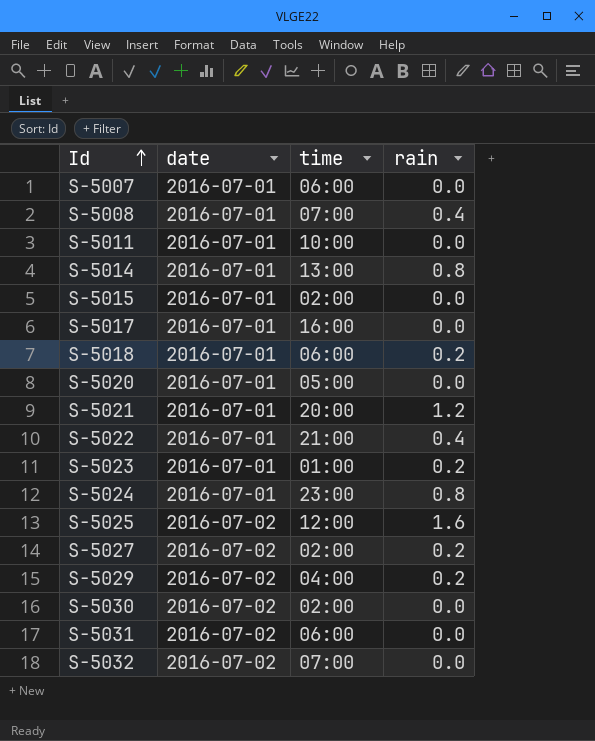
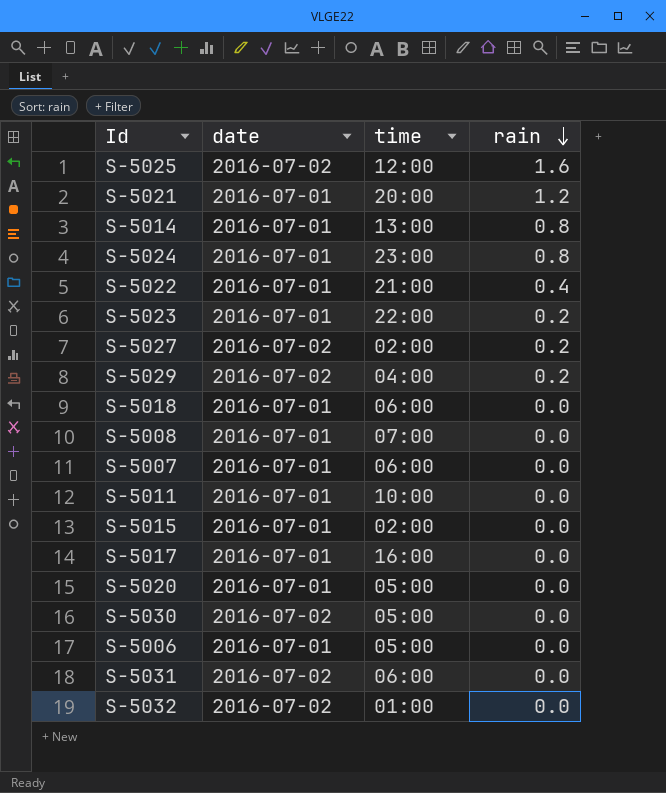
row order: Id ascending -> rain descending
S-5023 | time: 01:00 -> 22:00
S-5018 | rain: 0.2 -> 0.0
S-5008 | rain: 0.4 -> 0.0
S-5030 | time: 02:00 -> 05:00
row S-5006: none -> 2016-07-01 | 05:00 | 0.0
S-5032 | time: 07:00 -> 01:00

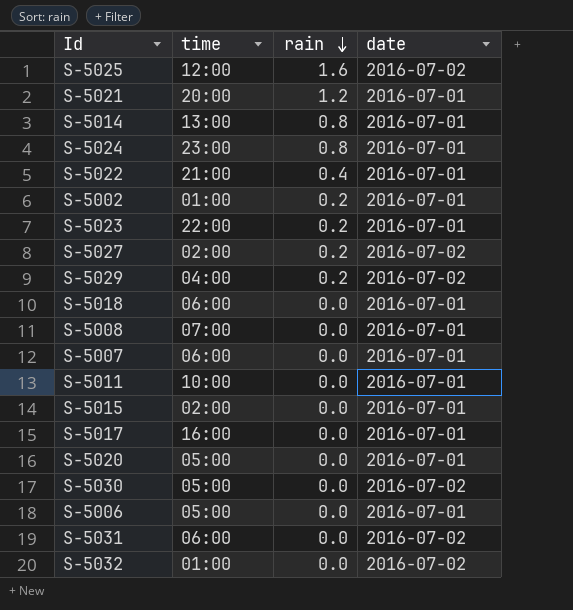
column date | position: 2 -> 4
row S-5002: none -> 01:00 | 0.2 | 2016-07-01

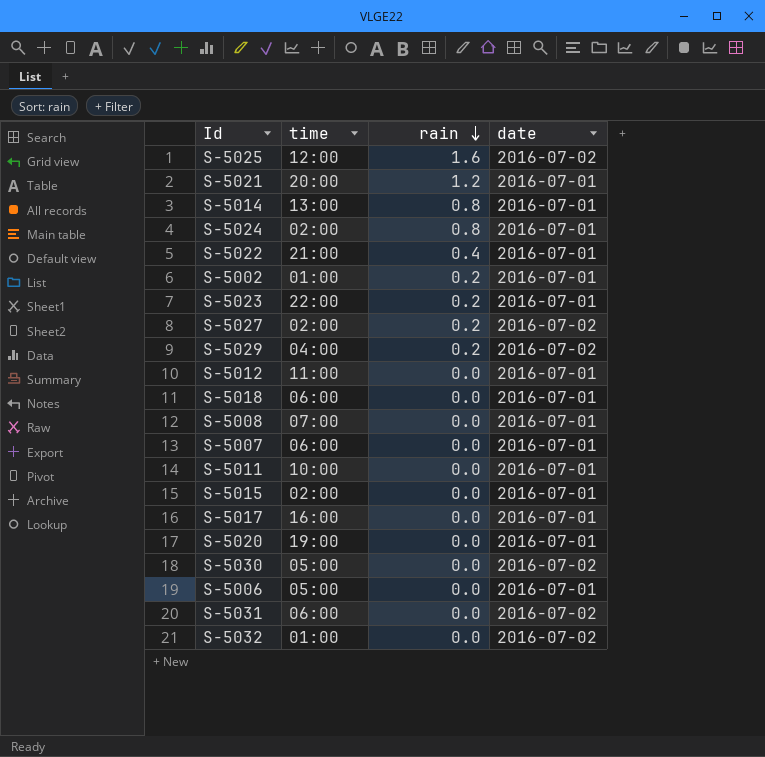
S-5024 | time: 23:00 -> 02:00
row S-5012: none -> 11:00 | 0.0 | 2016-07-01
S-5020 | time: 05:00 -> 19:00

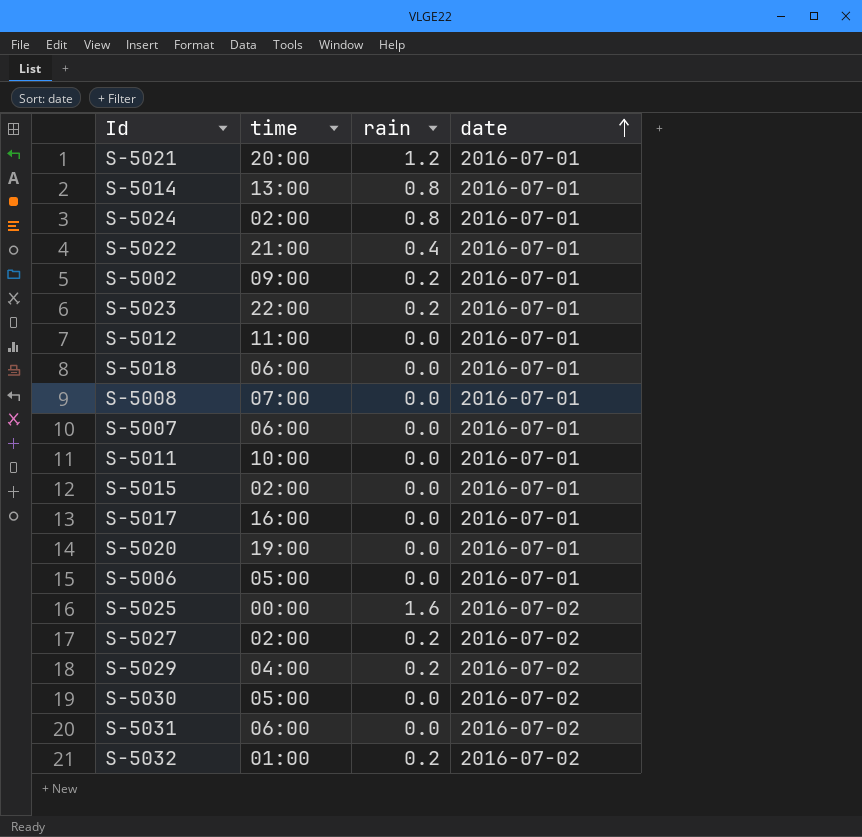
row order: rain descending -> date ascending
S-5002 | time: 01:00 -> 09:00
S-5025 | time: 12:00 -> 00:00
S-5032 | rain: 0.0 -> 0.2

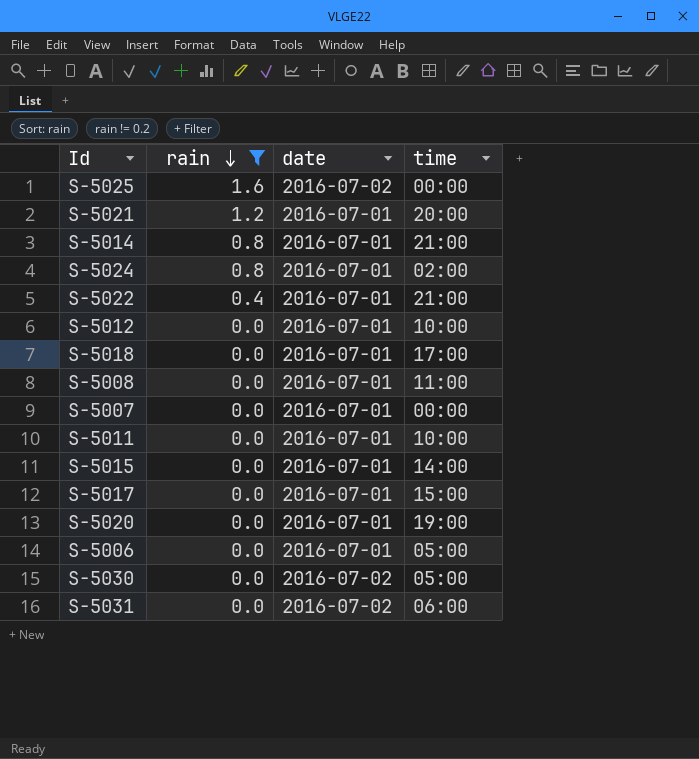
filter: none -> rain != 0.2
row order: date ascending -> rain descending
column time | position: 2 -> 4
S-5014 | time: 13:00 -> 21:00
S-5012 | time: 11:00 -> 10:00
S-5018 | time: 06:00 -> 17:00
S-5008 | time: 07:00 -> 11:00
S-5007 | time: 06:00 -> 00:00
S-5015 | time: 02:00 -> 14:00
S-5017 | time: 16:00 -> 15:00

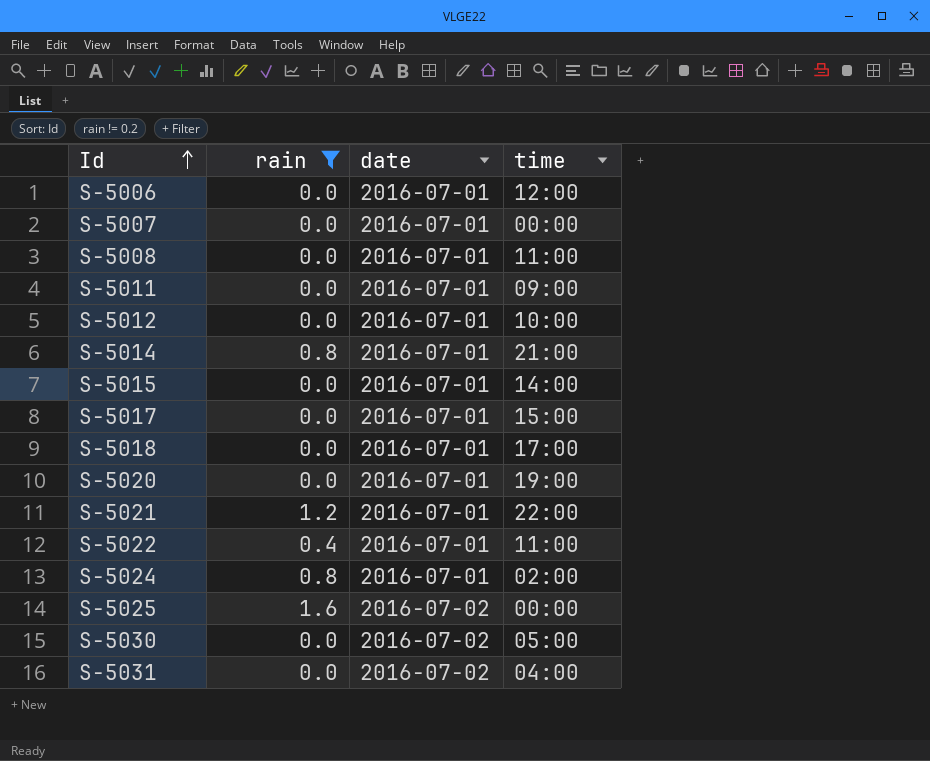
row order: rain descending -> Id ascending
S-5006 | time: 05:00 -> 12:00
S-5011 | time: 10:00 -> 09:00
S-5021 | time: 20:00 -> 22:00
S-5022 | time: 21:00 -> 11:00
S-5031 | time: 06:00 -> 04:00

